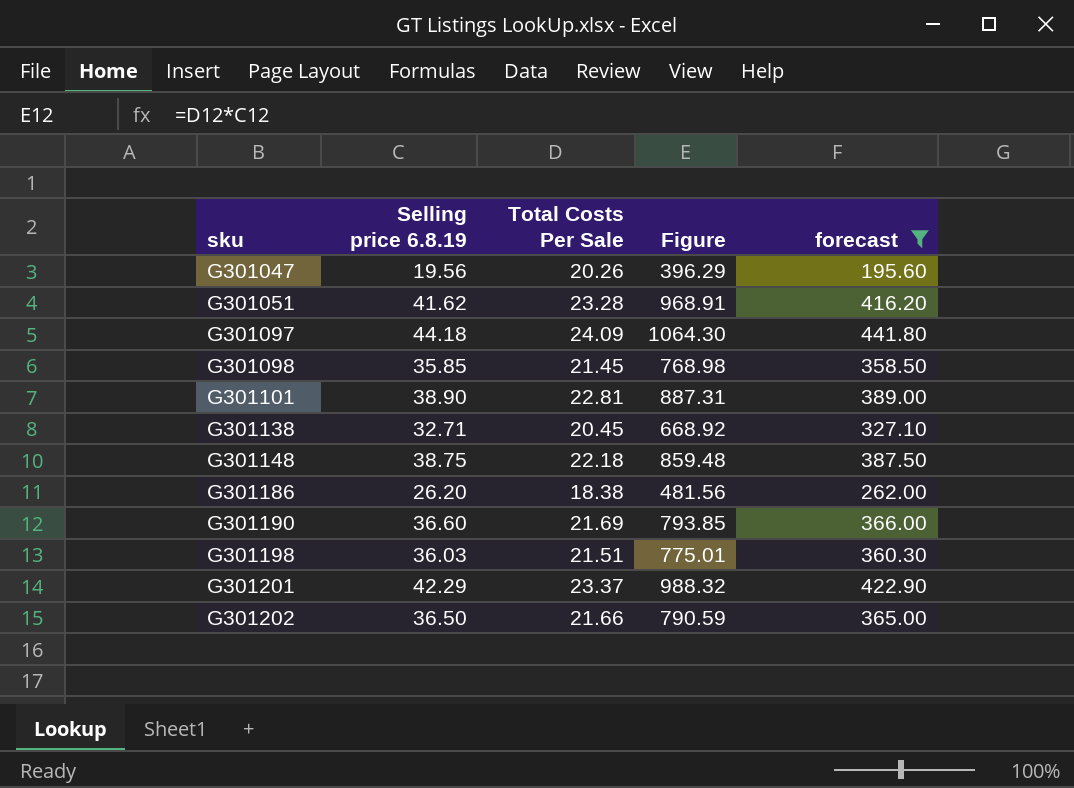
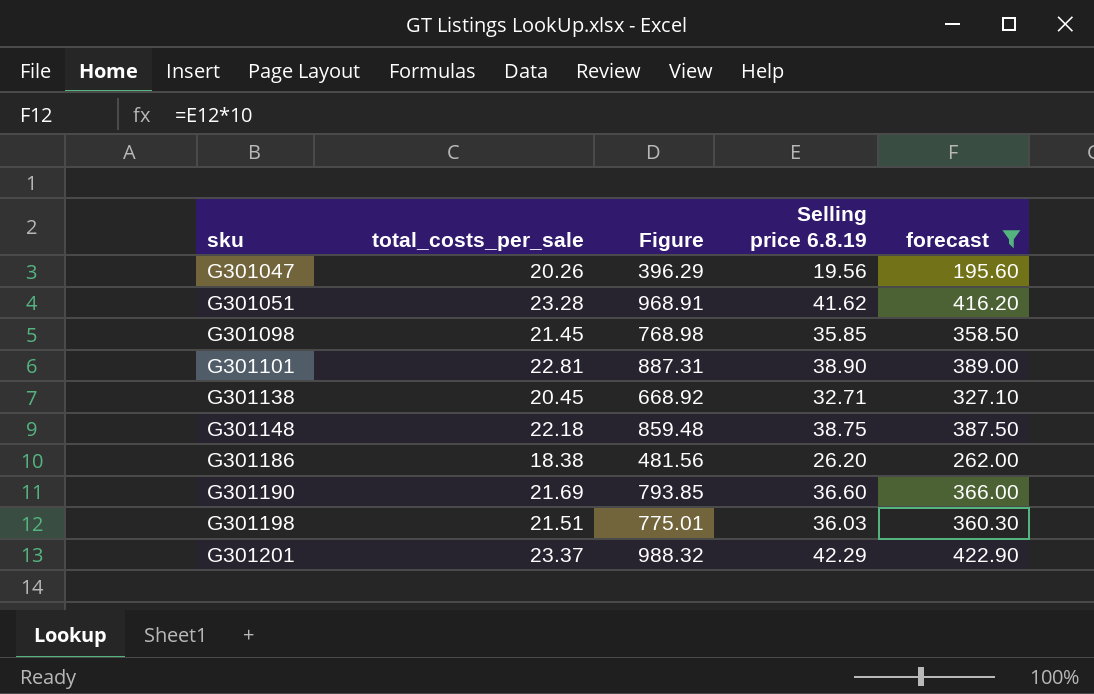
column name: Total Costs Per Sale -> total_costs_per_sale
column Selling price 6.8.19 | position: 2 -> 4
row G301097: 44.18 | 24.09 | 1064.30 | 441.80 -> none
row G301202: 36.50 | 21.66 | 790.59 | 365.00 -> none

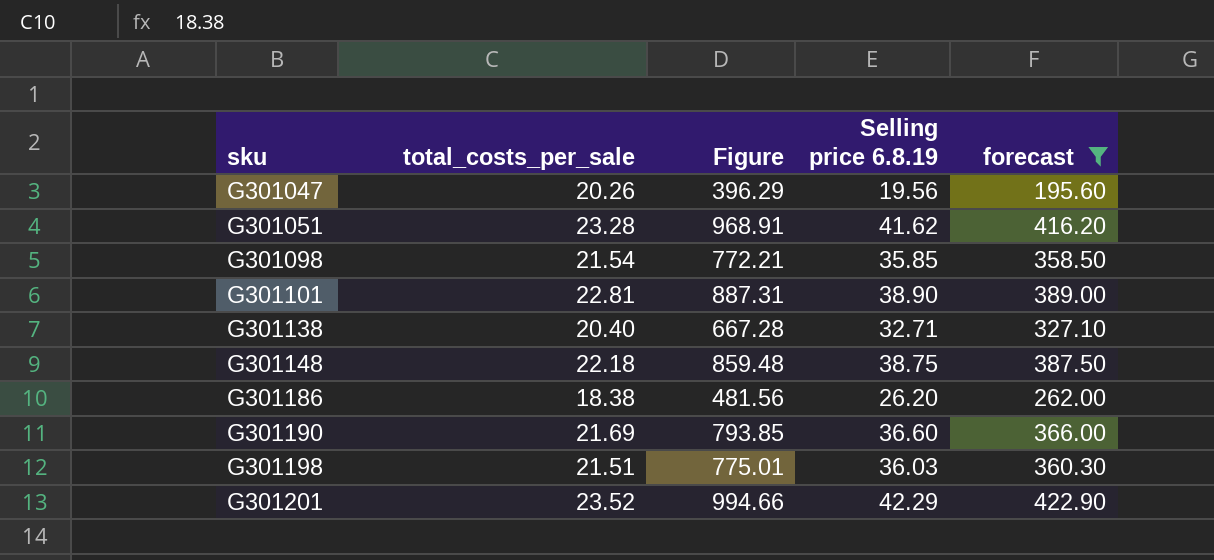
G301098 | total_costs_per_sale: 21.45 -> 21.54
G301098 | Figure: 768.98 -> 772.21
G301138 | total_costs_per_sale: 20.45 -> 20.40
G301138 | Figure: 668.92 -> 667.28
G301201 | total_costs_per_sale: 23.37 -> 23.52
G301201 | Figure: 988.32 -> 994.66

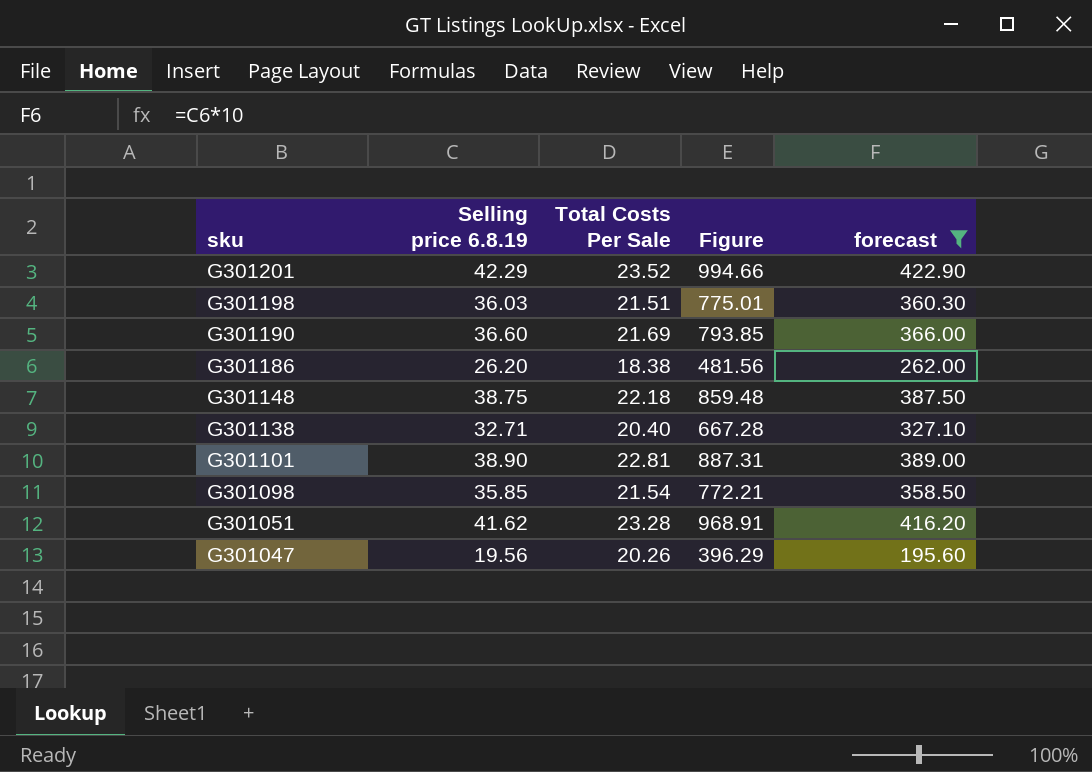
row order: sku ascending -> sku descending
column Selling price 6.8.19 | position: 4 -> 2
column name: total_costs_per_sale -> Total Costs Per Sale

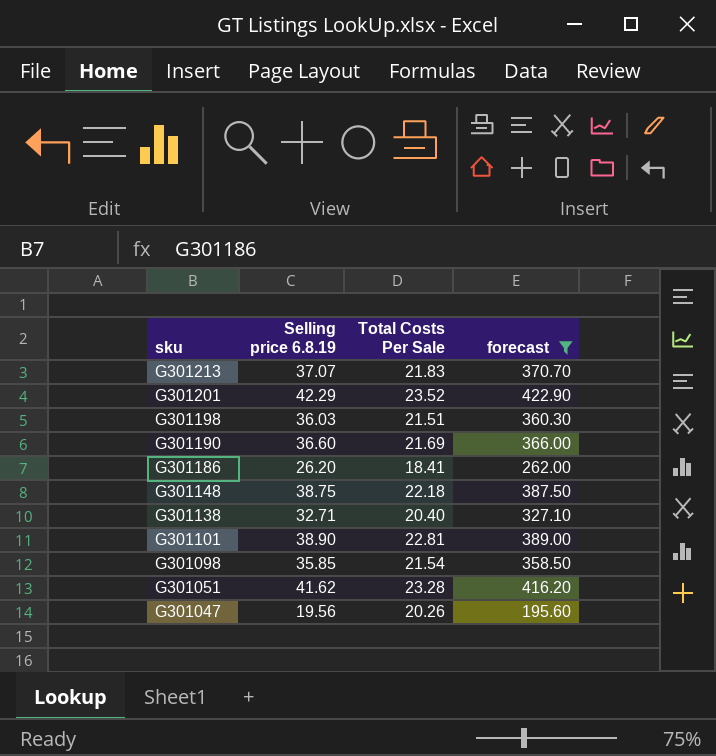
column Figure | formula: [Selling price 6.8.19] * [Total Costs Per Sale] -> none
row G301213: none -> 37.07 | 21.83 | 370.70
G301186 | Total Costs Per Sale: 18.38 -> 18.41

